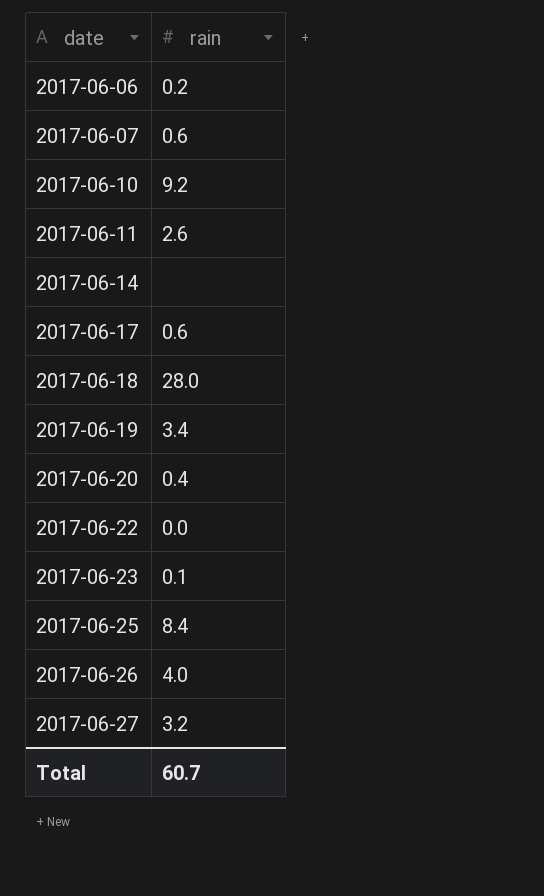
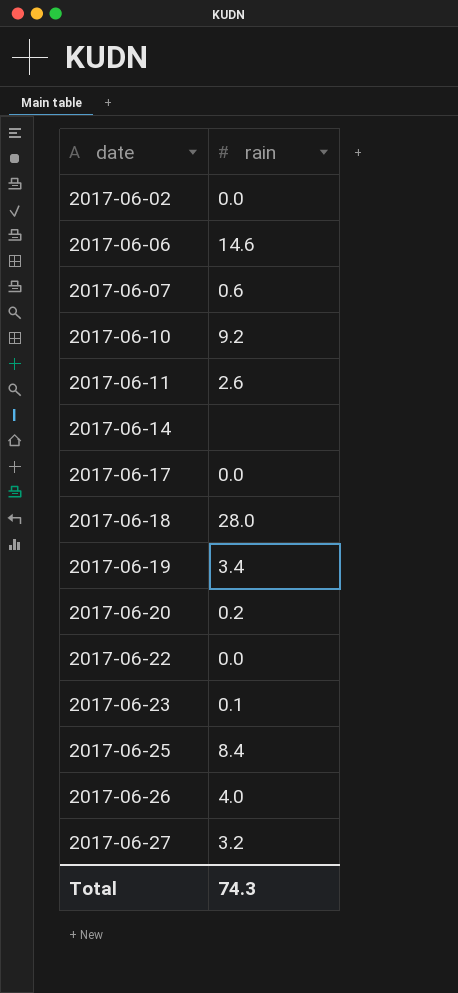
row 2017-06-02: none -> 0.0
2017-06-06 | rain: 0.2 -> 14.6
2017-06-17 | rain: 0.6 -> 0.0
2017-06-20 | rain: 0.4 -> 0.2
Total | rain: 60.7 -> 74.3

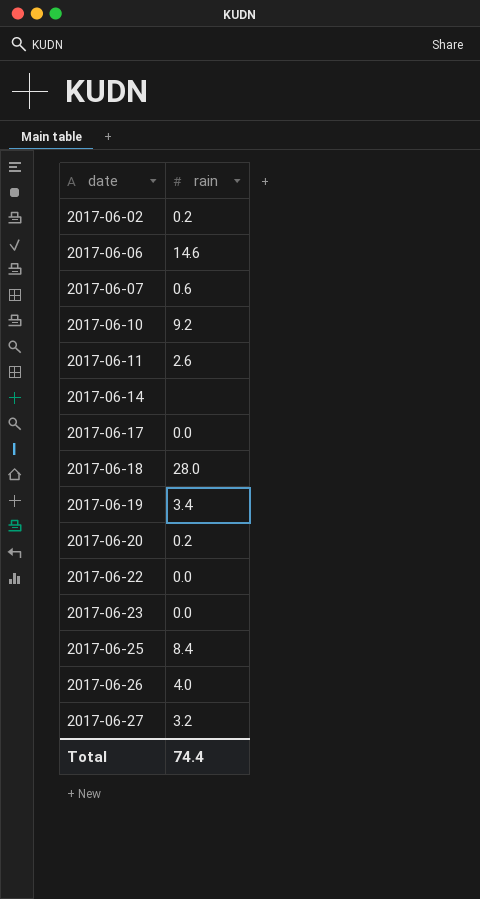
2017-06-02 | rain: 0.0 -> 0.2
2017-06-23 | rain: 0.1 -> 0.0
Total | rain: 74.3 -> 74.4

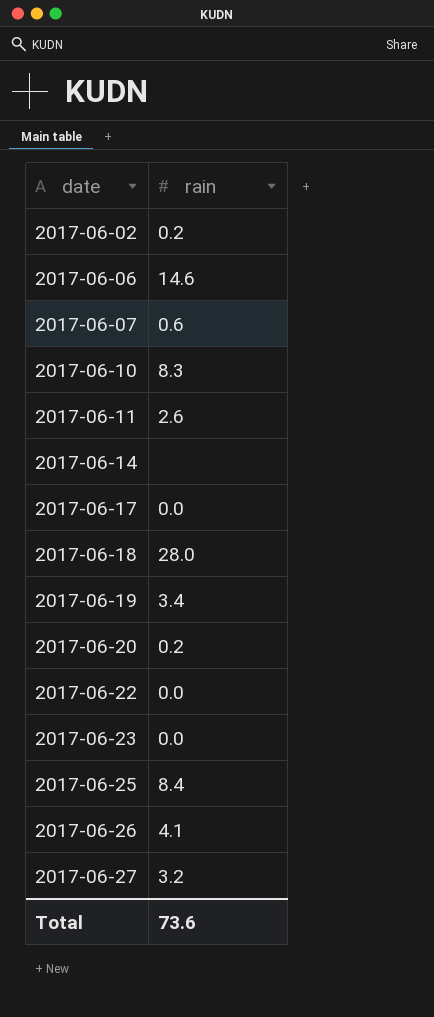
2017-06-10 | rain: 9.2 -> 8.3
2017-06-26 | rain: 4.0 -> 4.1
Total | rain: 74.4 -> 73.6

